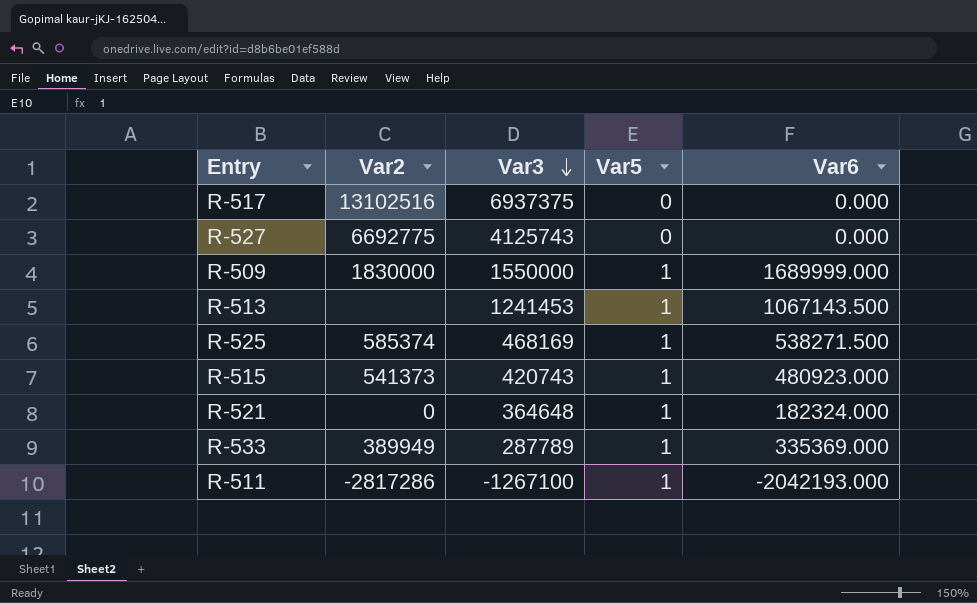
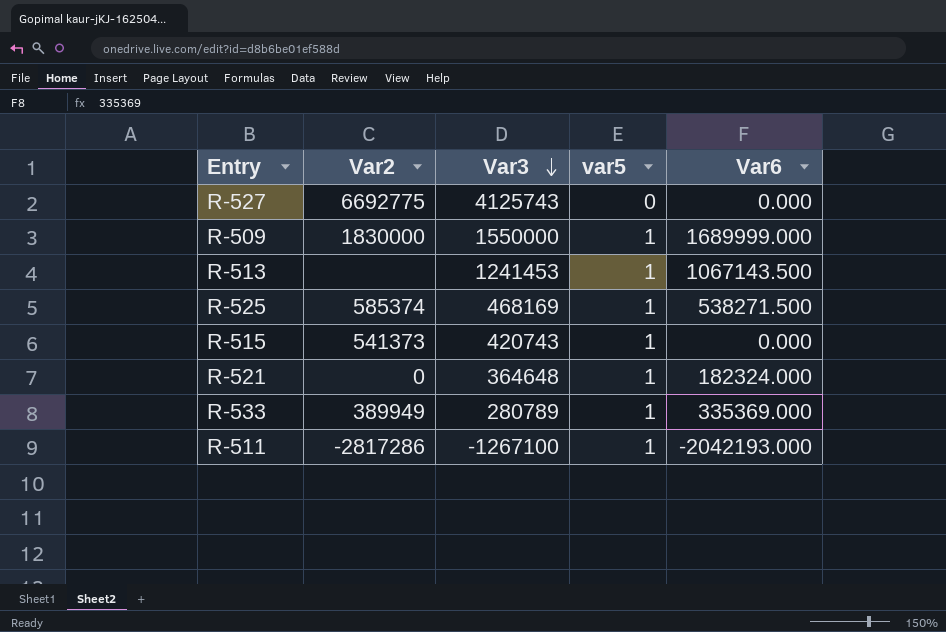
column name: Var5 -> var5
row R-517: 13102516 | 6937375 | 0 | 0.000 -> none
R-515 | Var6: 480923.000 -> 0.000
R-533 | Var3: 287789 -> 280789

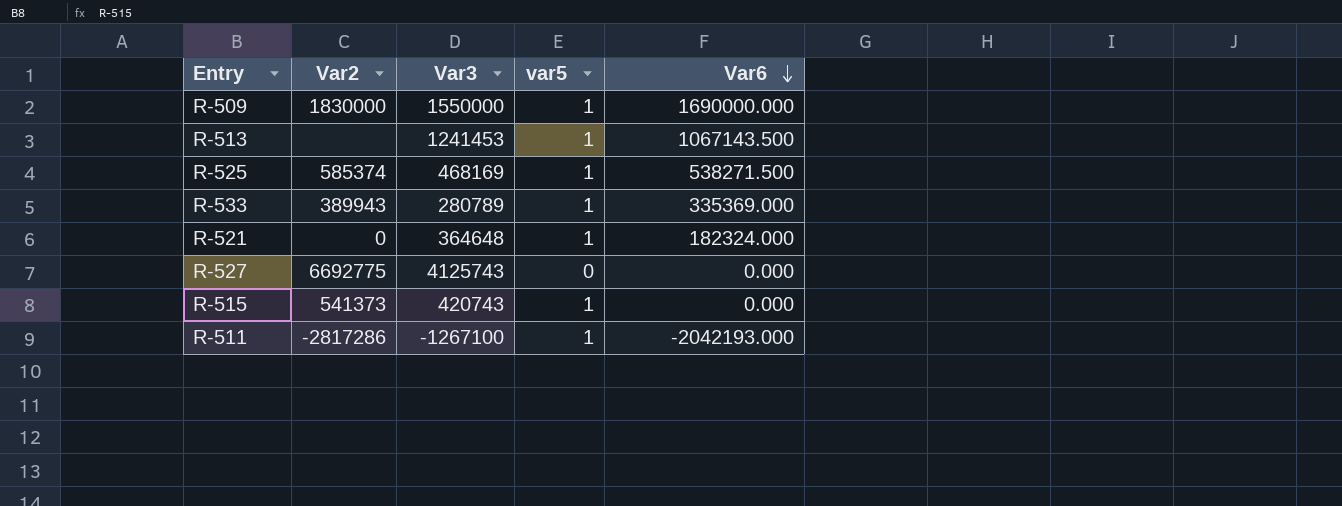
row order: Var3 descending -> Var6 descending
R-509 | Var6: 1689999.000 -> 1690000.000
R-533 | Var2: 389949 -> 389943

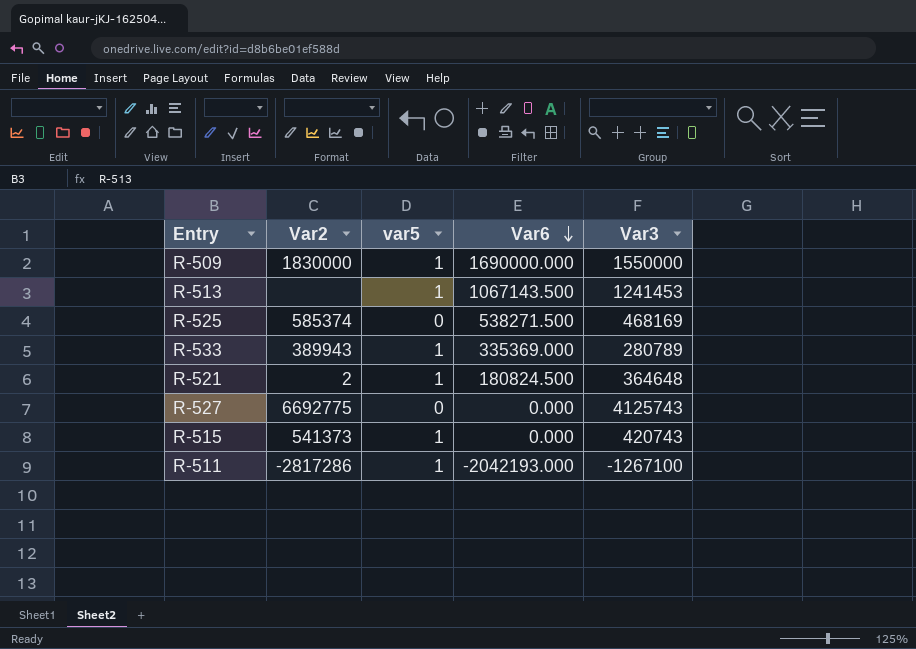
column Var3 | position: 3 -> 5
R-525 | var5: 1 -> 0
R-521 | Var2: 0 -> 2
R-521 | Var6: 182324.000 -> 180824.500

